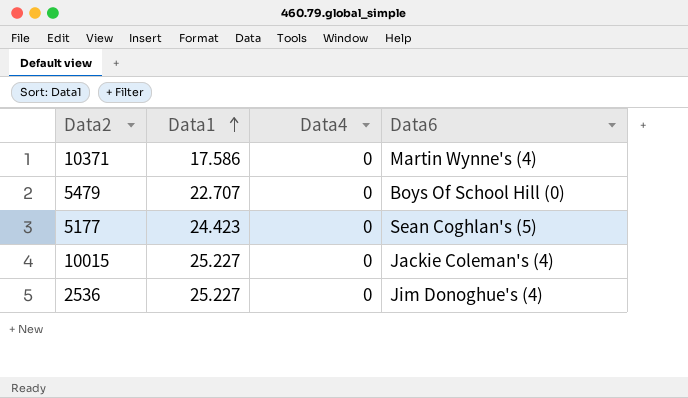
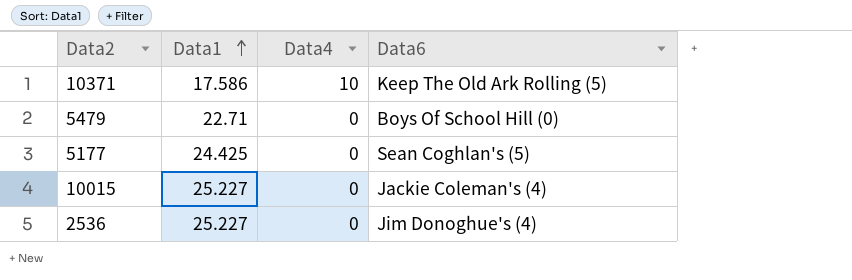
10371 | Data4: 0 -> 10
10371 | Data6: Martin Wynne's (4) -> Keep The Old Ark Rolling (5)
5479 | Data1: 22.707 -> 22.71
5177 | Data1: 24.423 -> 24.425

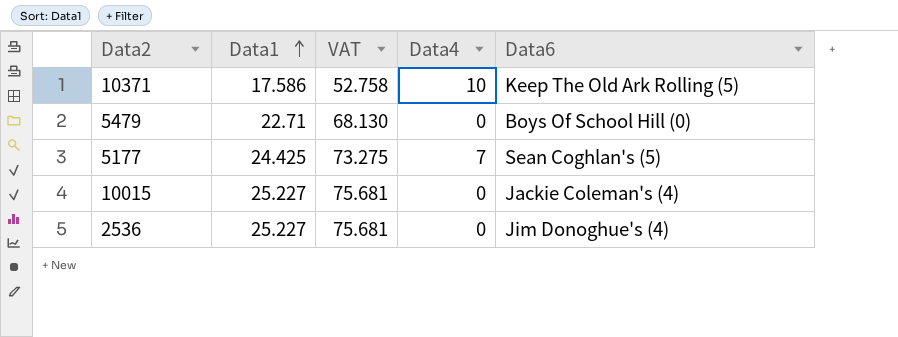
column VAT | formula: none -> [Data1] * 3
5177 | Data4: 0 -> 7

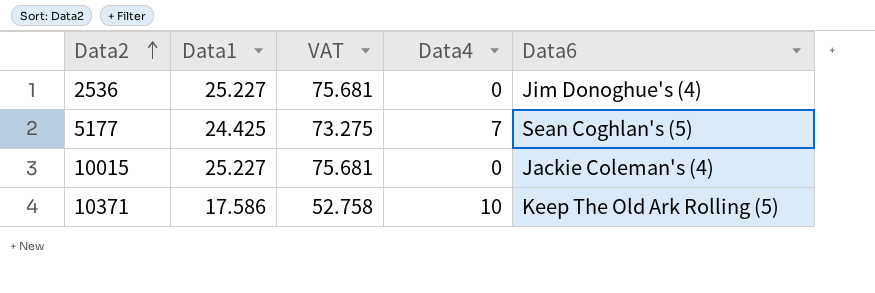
row order: Data1 ascending -> Data2 ascending
row 5479: 22.71 | 68.130 | 0 | Boys Of School Hill (0) -> none

